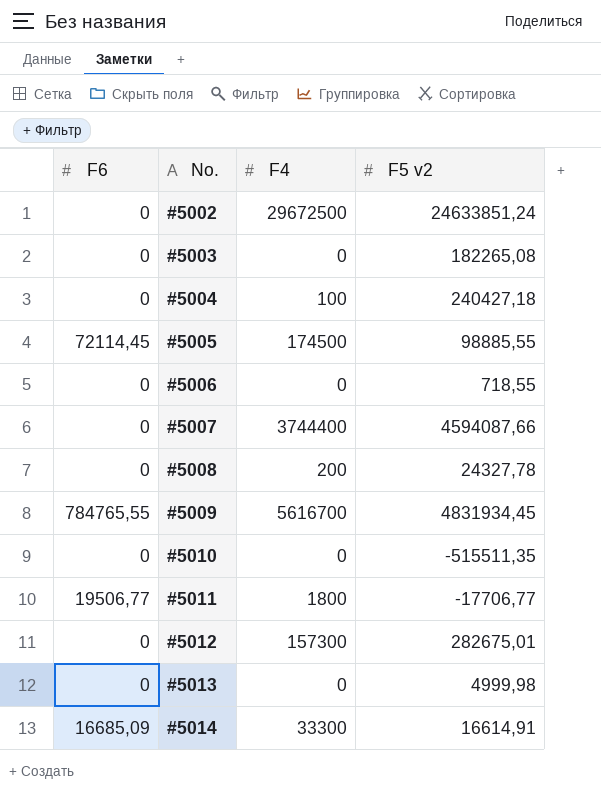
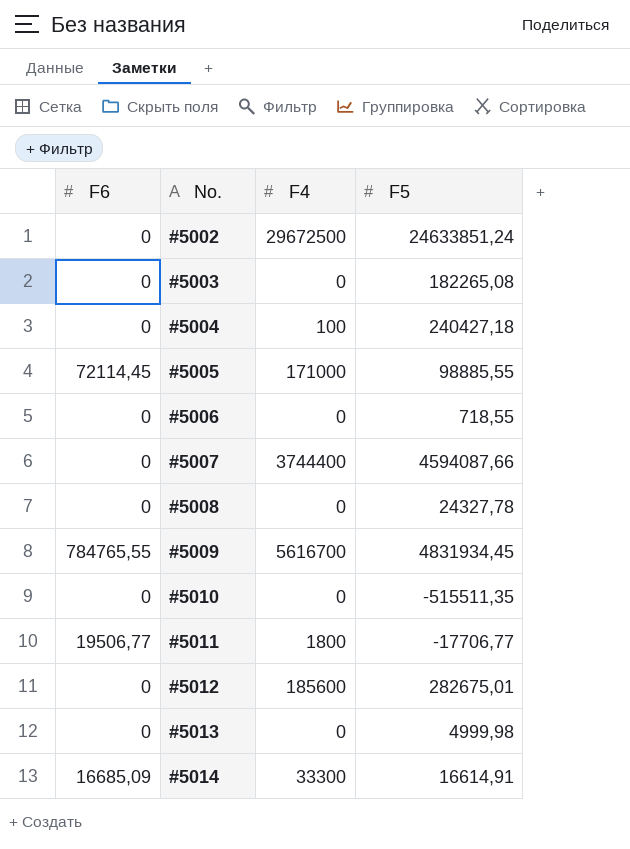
column name: F5 v2 -> F5
#5005 | F4: 174500 -> 171000
#5008 | F4: 200 -> 0
#5012 | F4: 157300 -> 185600

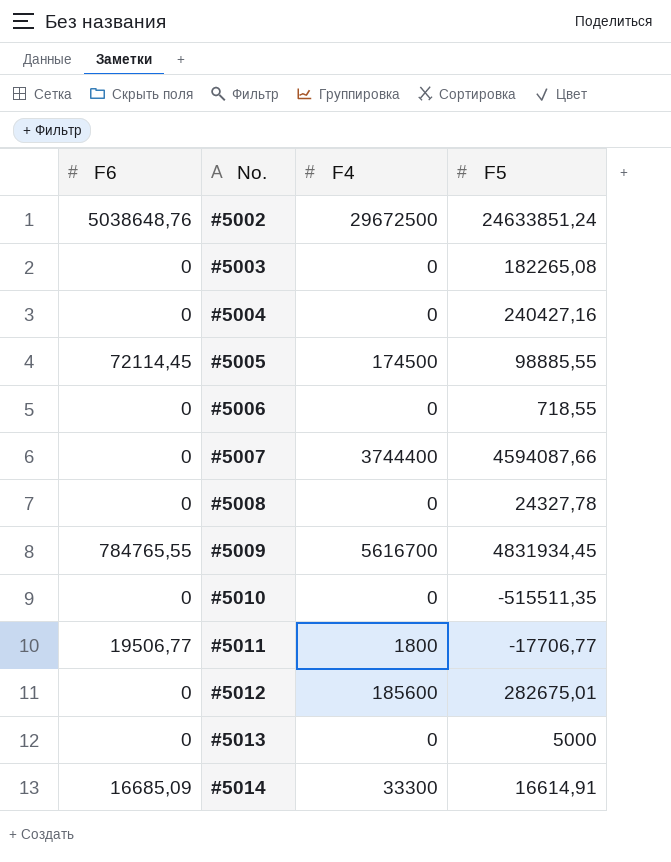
#5002 | F6: 0 -> 5038648,76
#5004 | F4: 100 -> 0
#5004 | F5: 240427,18 -> 240427,16
#5005 | F4: 171000 -> 174500
#5013 | F5: 4999,98 -> 5000

